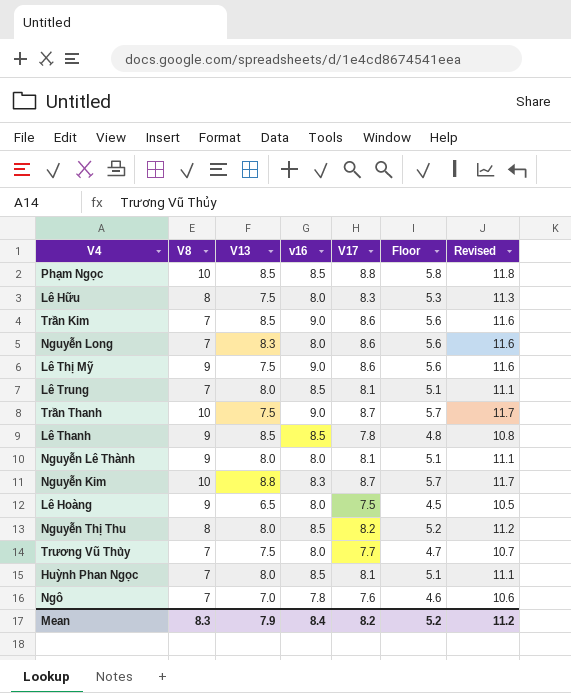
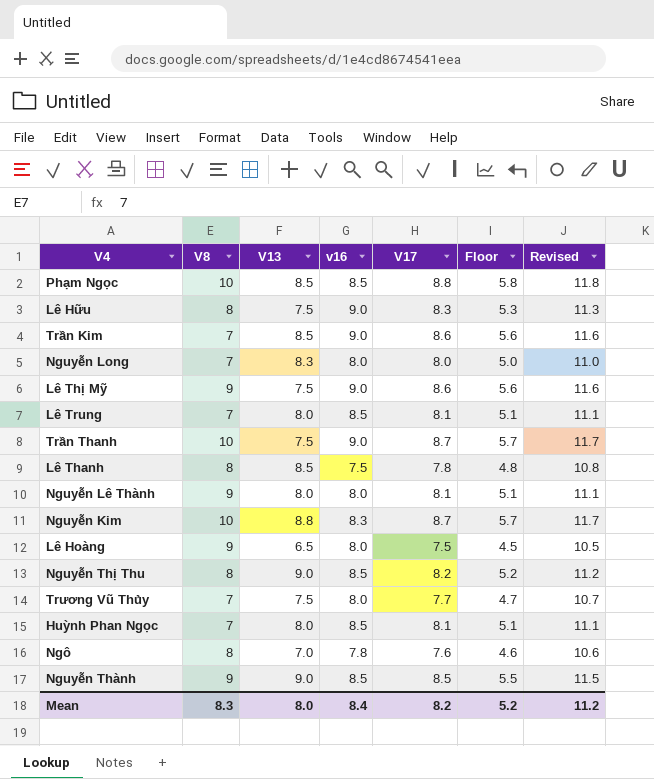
Lê Hữu | v16: 8.0 -> 9.0
Nguyễn Long | V17: 8.6 -> 8.0
Nguyễn Long | Floor: 5.6 -> 5.0
Nguyễn Long | Revised: 11.6 -> 11.0
Lê Thanh | V8: 9 -> 8
Lê Thanh | v16: 8.5 -> 7.5
Nguyễn Thị Thu | V13: 8.0 -> 9.0
Ngô | V8: 7 -> 8
row Nguyễn Thành: none -> 9 | 9.0 | 8.5 | 8.5 | 5.5 | 11.5
Mean | V13: 7.9 -> 8.0

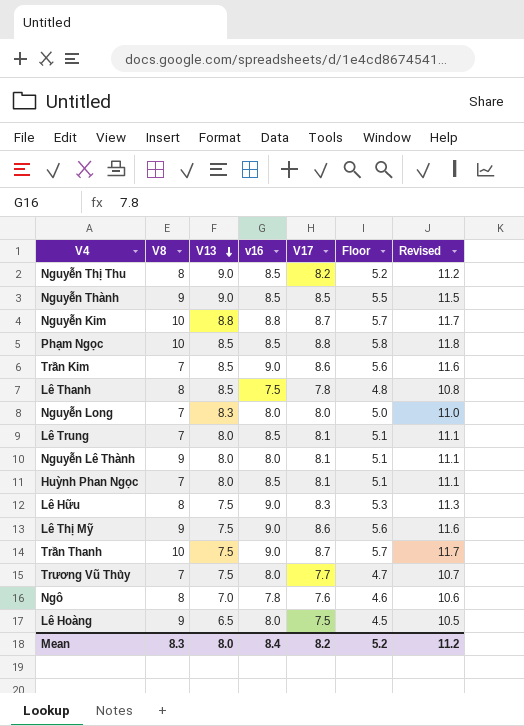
row order: none -> V13 descending
Nguyễn Kim | v16: 8.3 -> 8.8

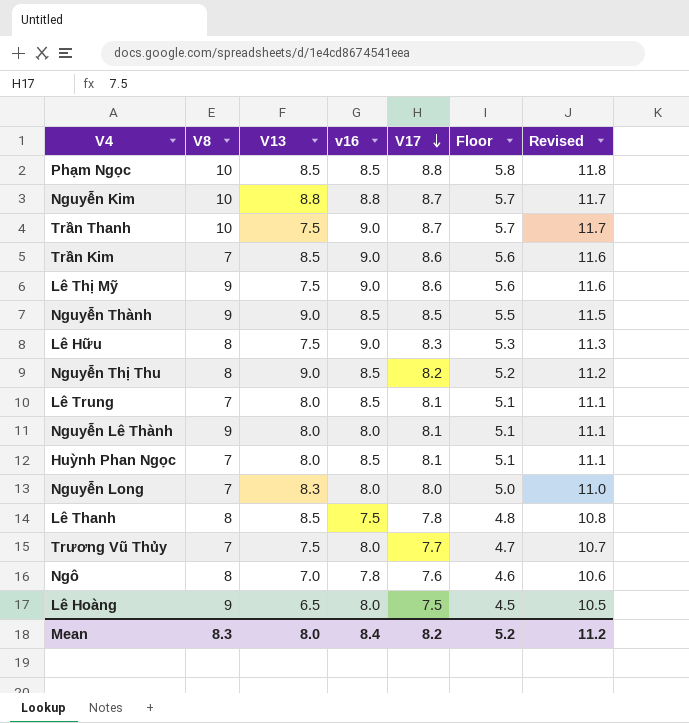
row order: V13 descending -> V17 descending

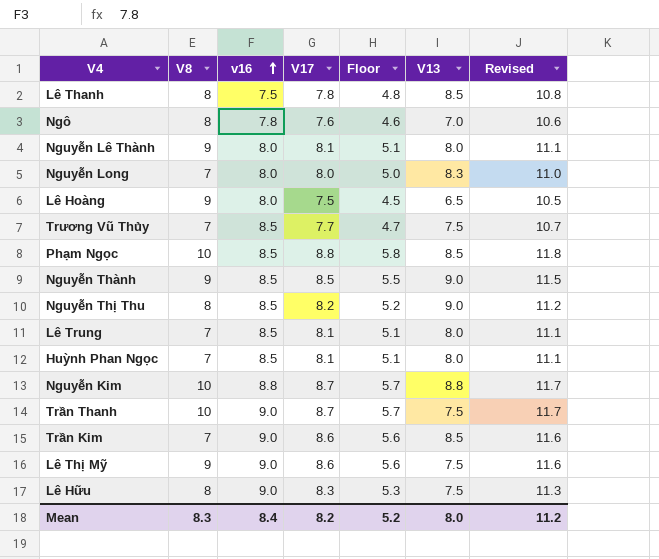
row order: V17 descending -> v16 ascending
column V13 | position: 3 -> 6
Trương Vũ Thủy | v16: 8.0 -> 8.5

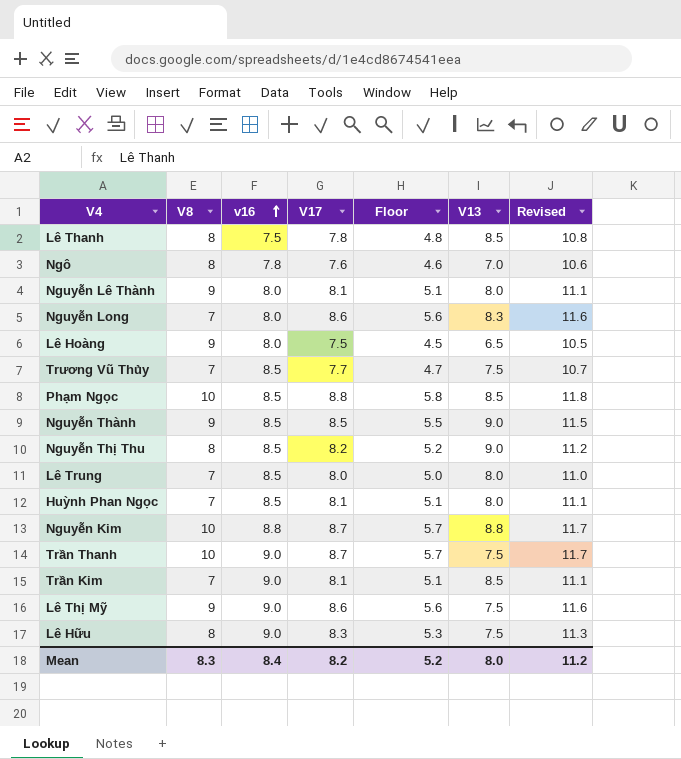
Nguyễn Long | V17: 8.0 -> 8.6
Nguyễn Long | Floor: 5.0 -> 5.6
Nguyễn Long | Revised: 11.0 -> 11.6
Lê Trung | V17: 8.1 -> 8.0
Lê Trung | Floor: 5.1 -> 5.0
Lê Trung | Revised: 11.1 -> 11.0
Trần Kim | V17: 8.6 -> 8.1
Trần Kim | Floor: 5.6 -> 5.1
Trần Kim | Revised: 11.6 -> 11.1

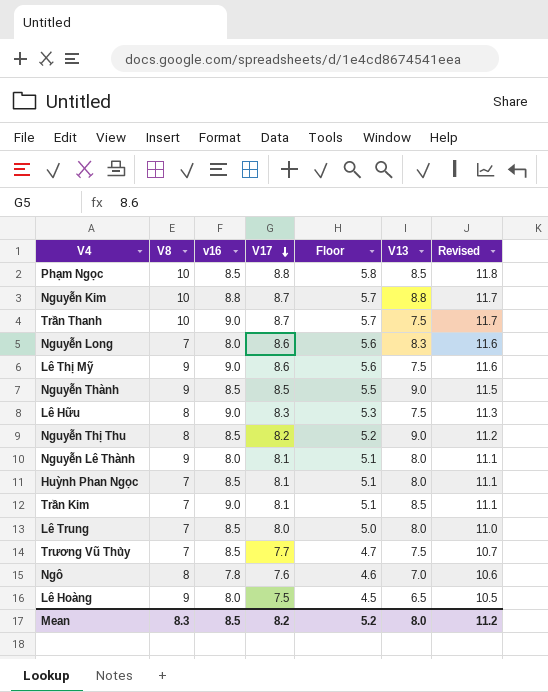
row order: v16 ascending -> V17 descending
row Lê Thanh: 8 | 7.5 | 7.8 | 4.8 | 8.5 | 10.8 -> none
Mean | v16: 8.4 -> 8.5

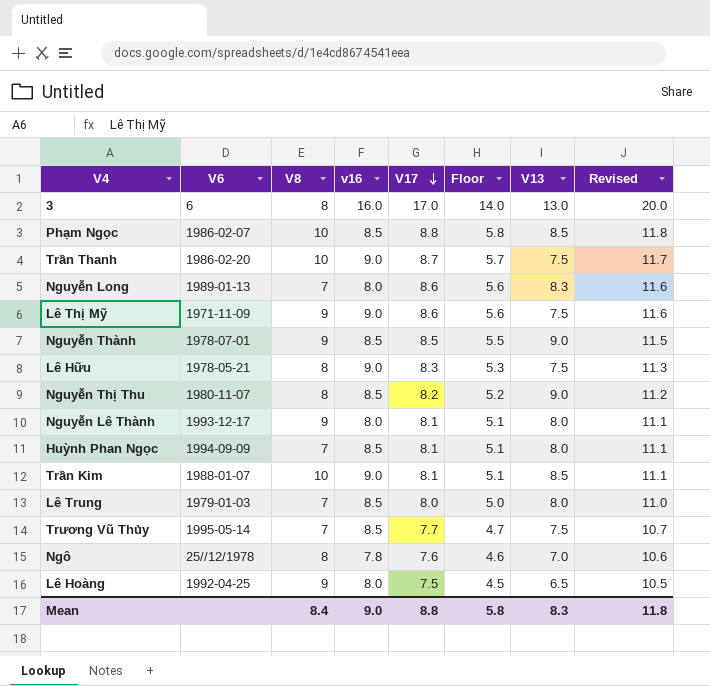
column V6 | position: none -> 2
row Nguyễn Kim: 10 | 8.8 | 8.7 | 5.7 | 8.8 | 11.7 -> none
row 3: none -> 6 | 8 | 16.0 | 17.0 | 14.0 | 13.0 | 20.0
Trần Kim | V8: 7 -> 10
Mean | V8: 8.3 -> 8.4
Mean | v16: 8.5 -> 9.0
Mean | V17: 8.2 -> 8.8
Mean | Floor: 5.2 -> 5.8
Mean | V13: 8.0 -> 8.3
Mean | Revised: 11.2 -> 11.8

